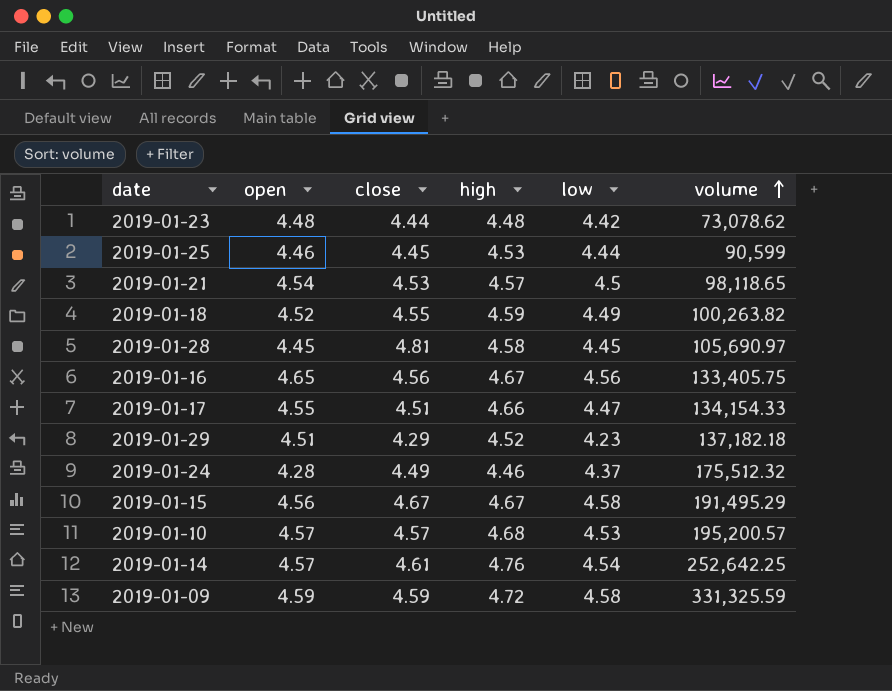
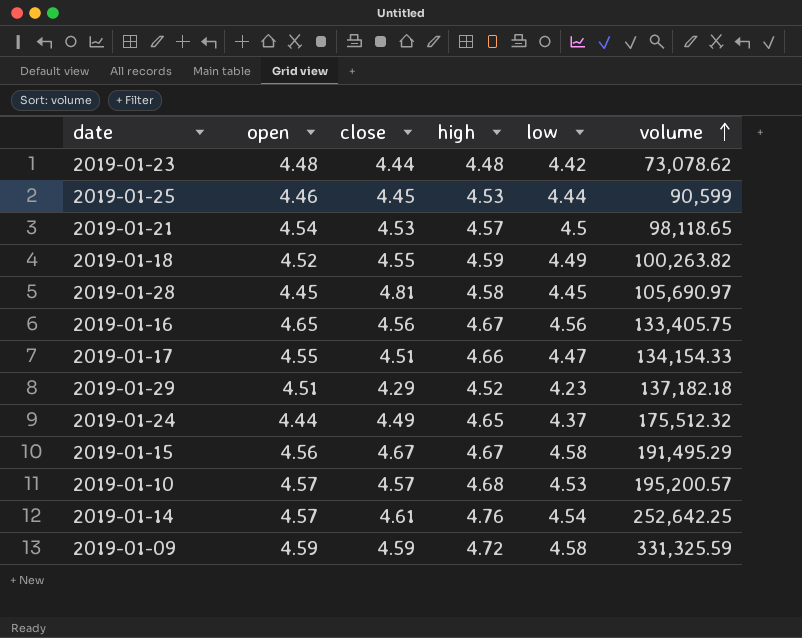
2019-01-24 | open: 4.28 -> 4.44
2019-01-24 | high: 4.46 -> 4.65

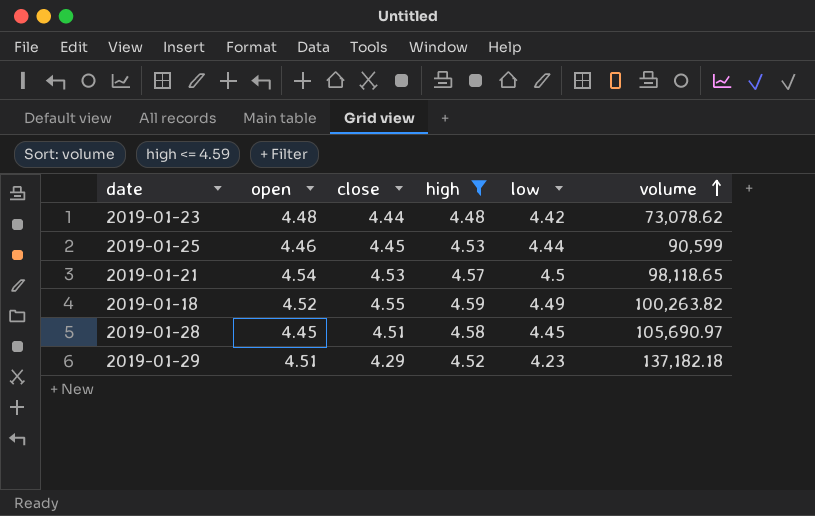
filter: none -> high <= 4.59
2019-01-28 | close: 4.81 -> 4.51

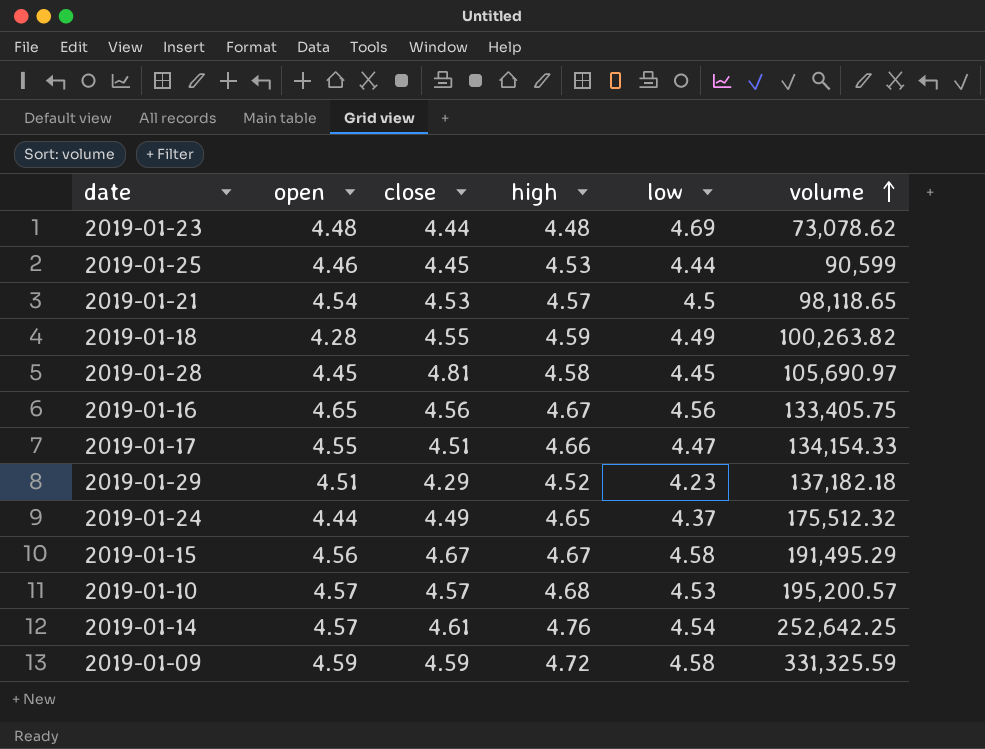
filter: high <= 4.59 -> none
2019-01-23 | low: 4.42 -> 4.69
2019-01-18 | open: 4.52 -> 4.28
2019-01-28 | close: 4.51 -> 4.81

